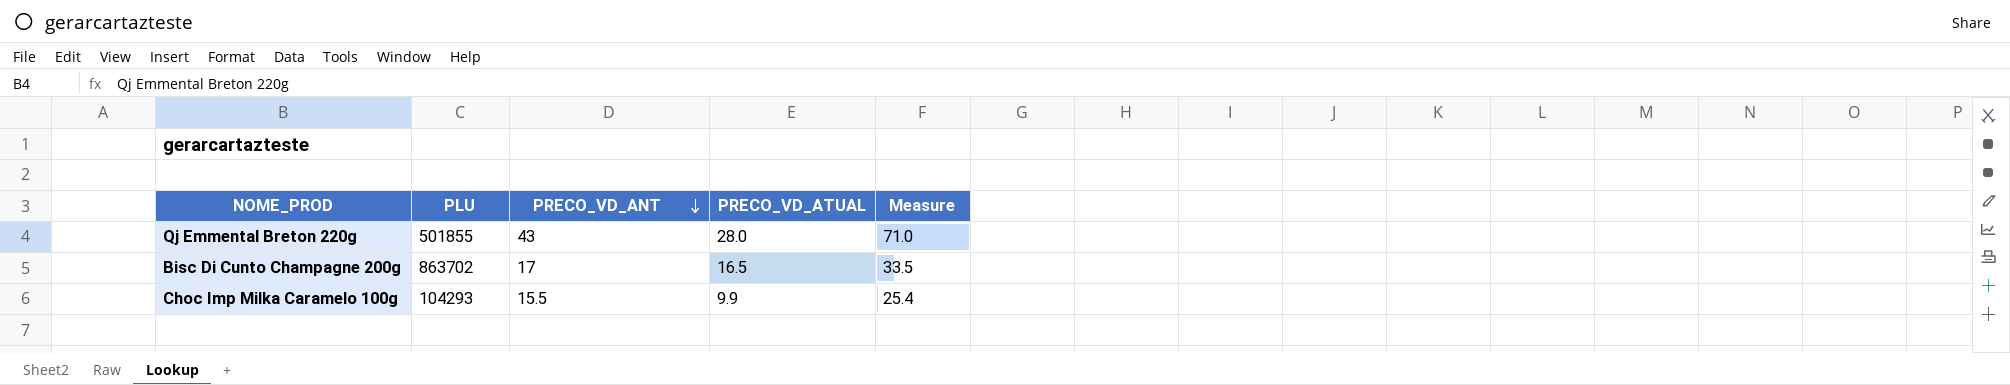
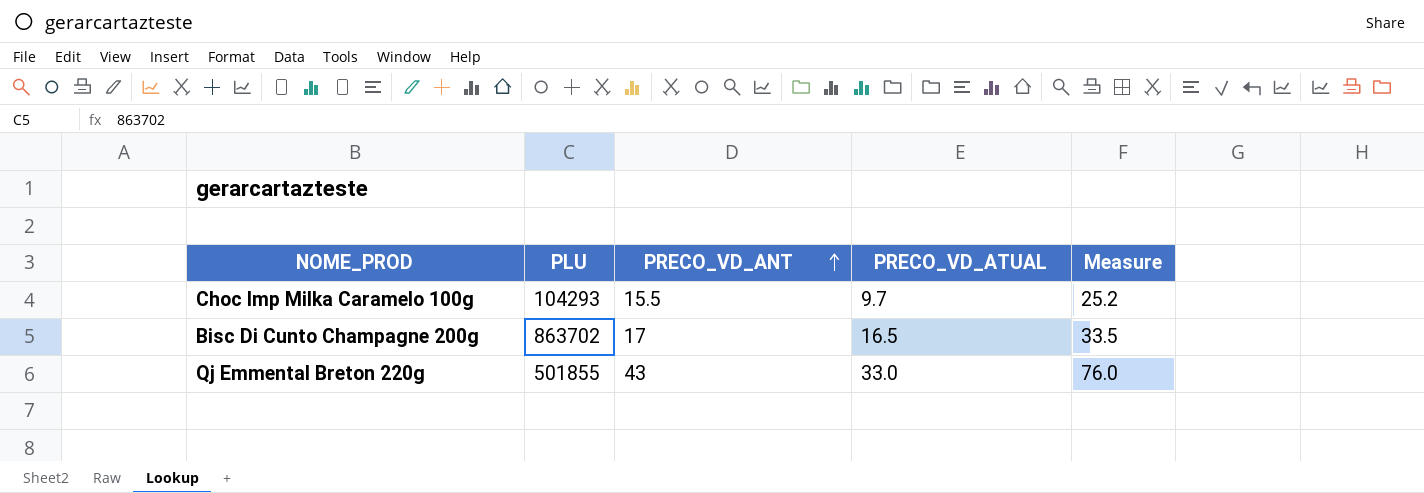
row order: PRECO_VD_ANT descending -> PRECO_VD_ANT ascending
Choc Imp Milka Caramelo 100g | PRECO_VD_ATUAL: 9.9 -> 9.7
Choc Imp Milka Caramelo 100g | Measure: 25.4 -> 25.2
Qj Emmental Breton 220g | PRECO_VD_ATUAL: 28.0 -> 33.0
Qj Emmental Breton 220g | Measure: 71.0 -> 76.0

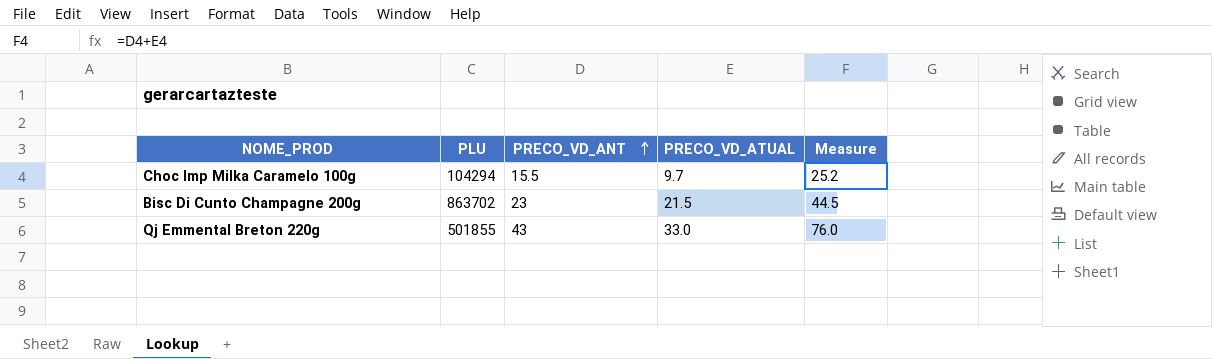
Choc Imp Milka Caramelo 100g | PLU: 104293 -> 104294
Bisc Di Cunto Champagne 200g | PRECO_VD_ANT: 17 -> 23
Bisc Di Cunto Champagne 200g | PRECO_VD_ATUAL: 16.5 -> 21.5
Bisc Di Cunto Champagne 200g | Measure: 33.5 -> 44.5

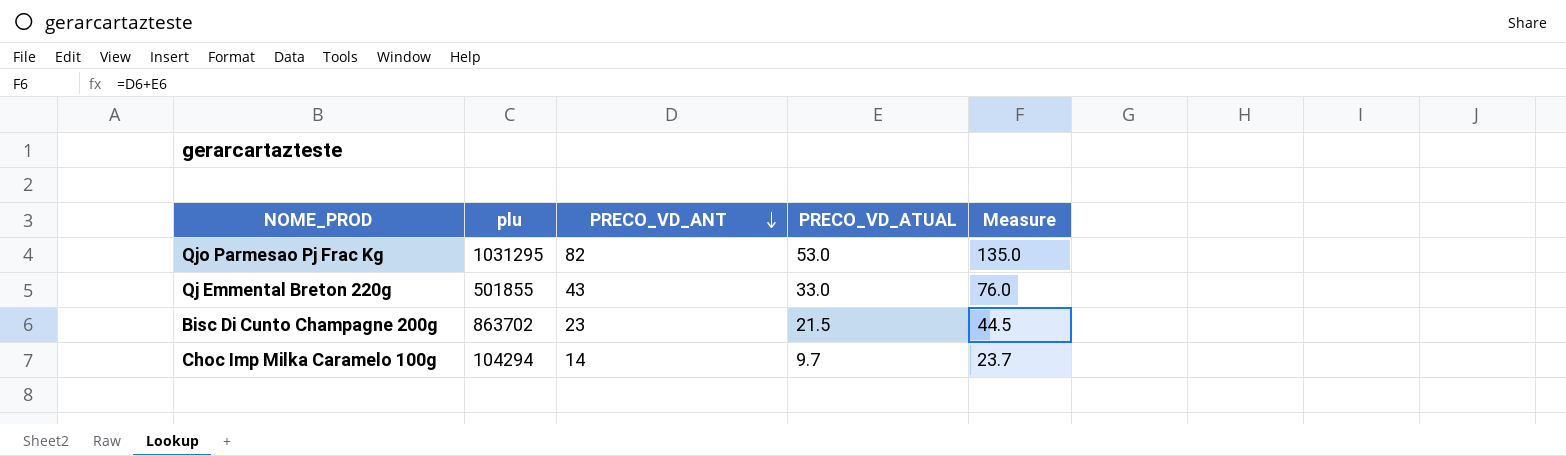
row order: PRECO_VD_ANT ascending -> PRECO_VD_ANT descending
column name: PLU -> plu
row Qjo Parmesao Pj Frac Kg: none -> 1031295 | 82 | 53.0 | 135.0
Choc Imp Milka Caramelo 100g | PRECO_VD_ANT: 15.5 -> 14
Choc Imp Milka Caramelo 100g | Measure: 25.2 -> 23.7

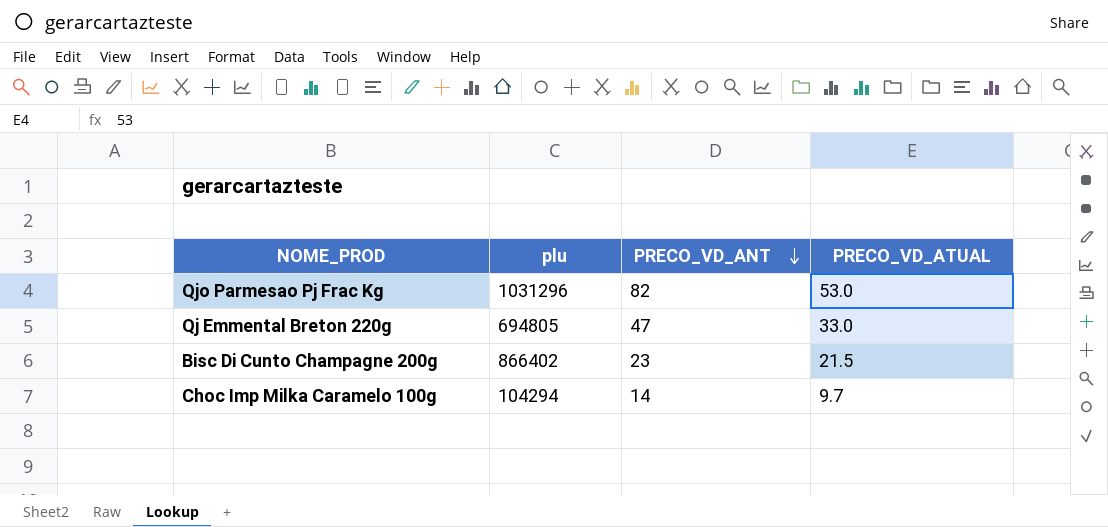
column Measure | formula: [PRECO_VD_ANT] + [PRECO_VD_ATUAL] -> none
Qjo Parmesao Pj Frac Kg | plu: 1031295 -> 1031296
Qj Emmental Breton 220g | plu: 501855 -> 694805
Qj Emmental Breton 220g | PRECO_VD_ANT: 43 -> 47
Bisc Di Cunto Champagne 200g | plu: 863702 -> 866402

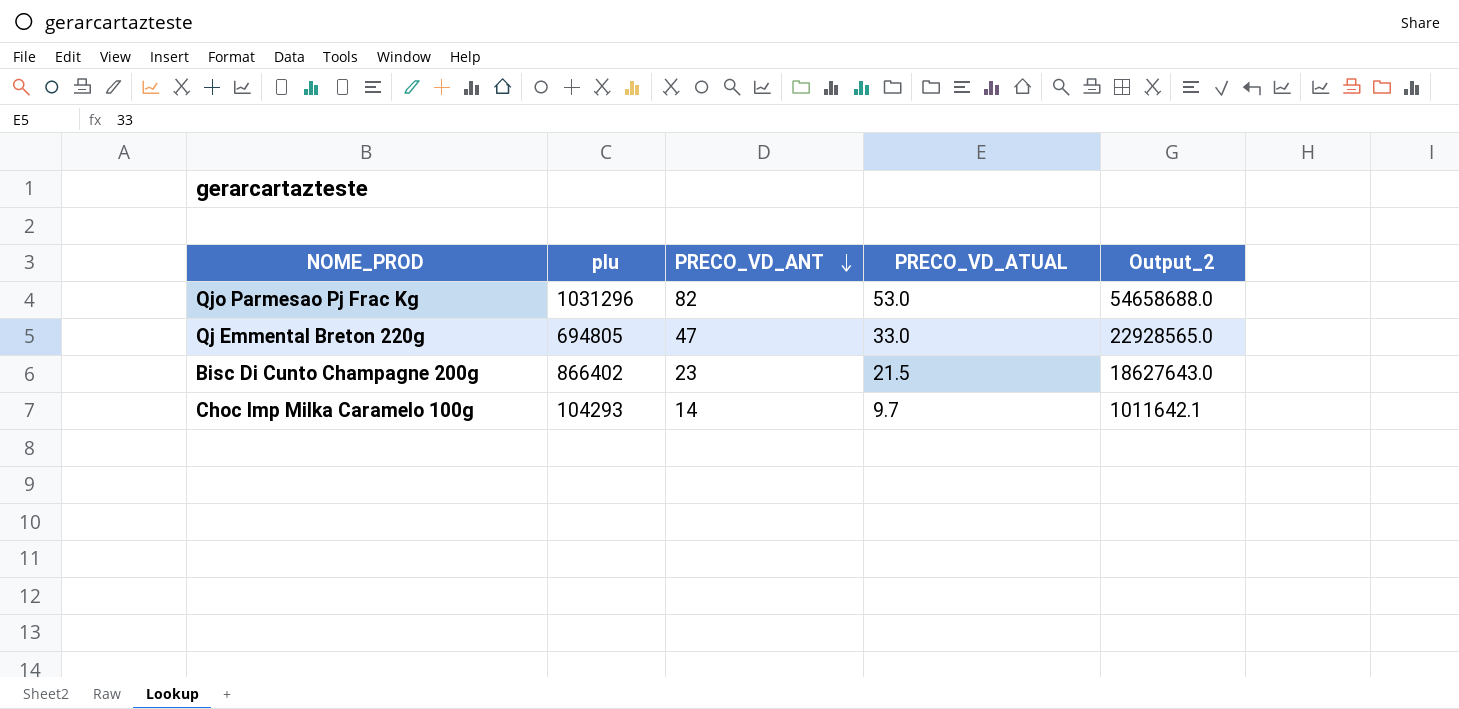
column Output_2 | formula: none -> [plu] * [PRECO_VD_ATUAL]
Choc Imp Milka Caramelo 100g | plu: 104294 -> 104293

